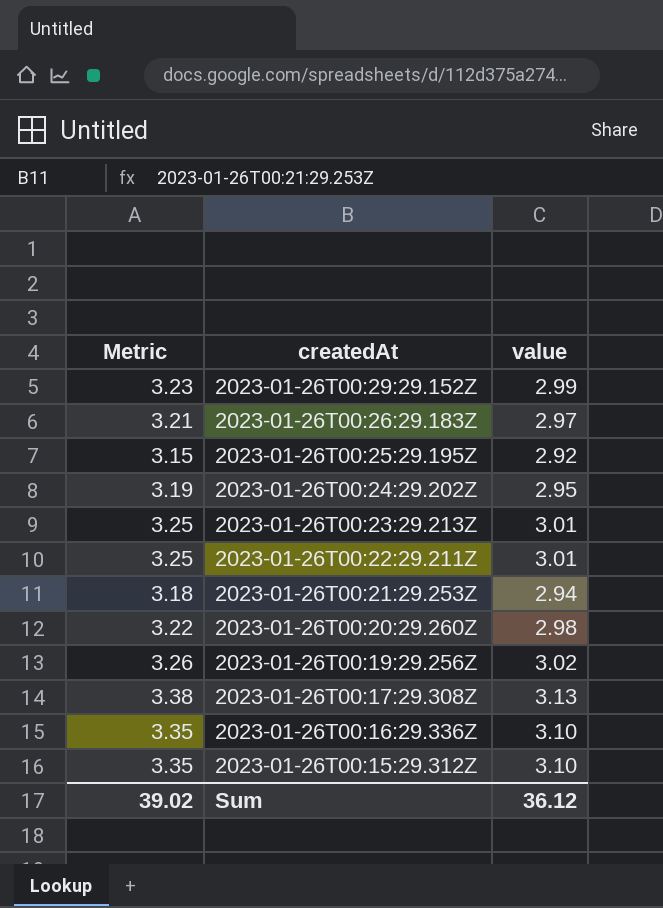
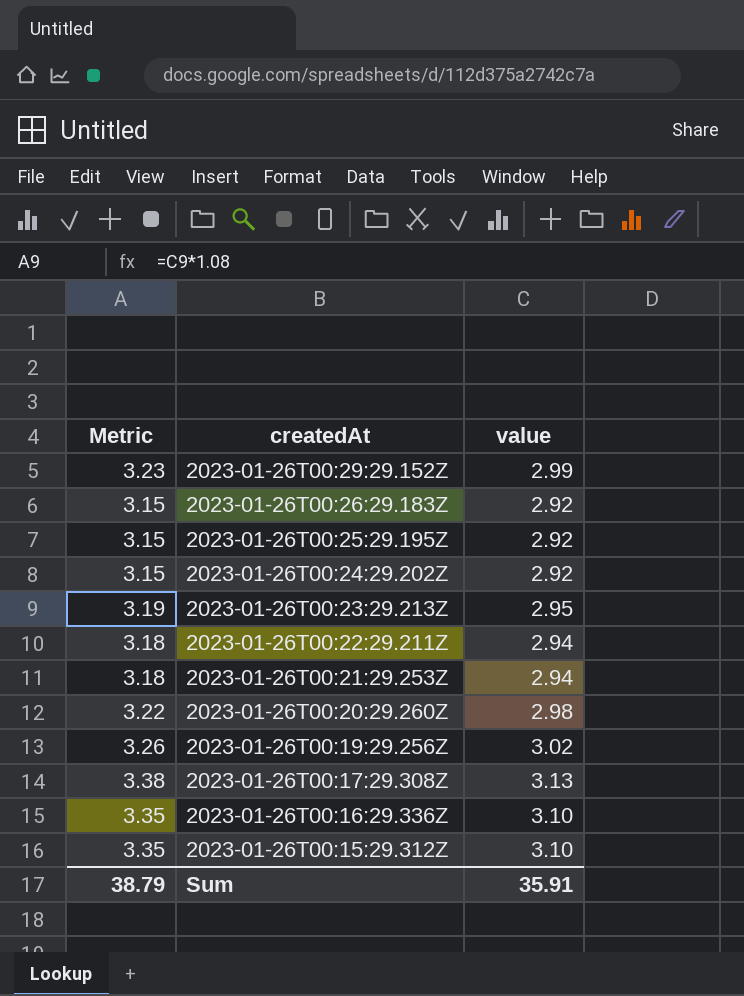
2023-01-26T00:26:29.183Z | Metric: 3.21 -> 3.15
2023-01-26T00:26:29.183Z | value: 2.97 -> 2.92
2023-01-26T00:24:29.202Z | Metric: 3.19 -> 3.15
2023-01-26T00:24:29.202Z | value: 2.95 -> 2.92
2023-01-26T00:23:29.213Z | Metric: 3.25 -> 3.19
2023-01-26T00:23:29.213Z | value: 3.01 -> 2.95
2023-01-26T00:22:29.211Z | Metric: 3.25 -> 3.18
2023-01-26T00:22:29.211Z | value: 3.01 -> 2.94
Sum | Metric: 39.02 -> 38.79
Sum | value: 36.12 -> 35.91

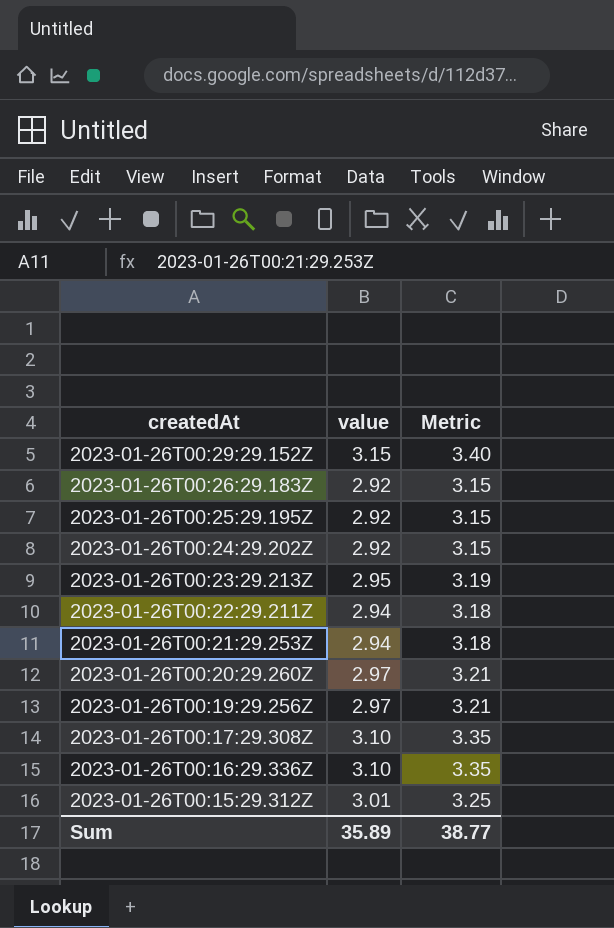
column Metric | position: 1 -> 3
2023-01-26T00:29:29.152Z | value: 2.99 -> 3.15
2023-01-26T00:29:29.152Z | Metric: 3.23 -> 3.40
2023-01-26T00:20:29.260Z | value: 2.98 -> 2.97
2023-01-26T00:20:29.260Z | Metric: 3.22 -> 3.21
2023-01-26T00:19:29.256Z | value: 3.02 -> 2.97
2023-01-26T00:19:29.256Z | Metric: 3.26 -> 3.21
2023-01-26T00:17:29.308Z | value: 3.13 -> 3.10
2023-01-26T00:17:29.308Z | Metric: 3.38 -> 3.35
2023-01-26T00:15:29.312Z | value: 3.10 -> 3.01
2023-01-26T00:15:29.312Z | Metric: 3.35 -> 3.25
Sum | value: 35.91 -> 35.89
Sum | Metric: 38.79 -> 38.77

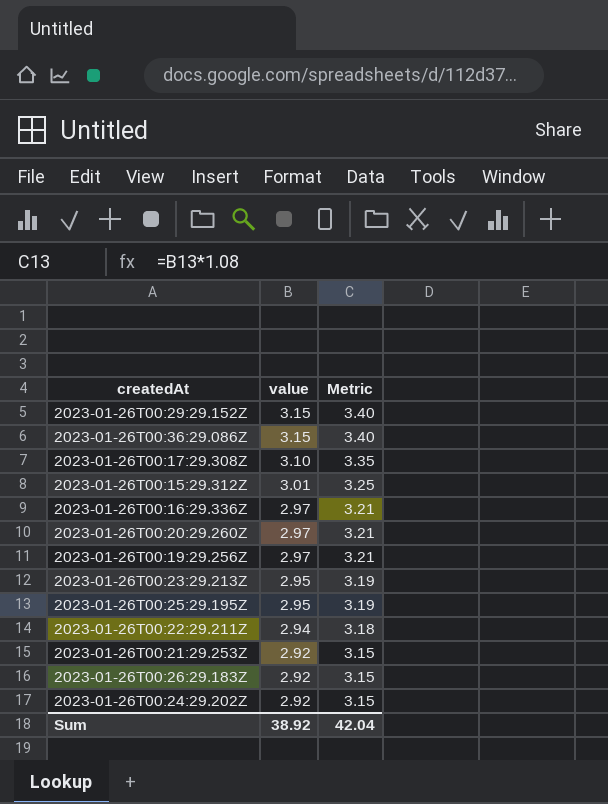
row order: createdAt descending -> value descending
row 2023-01-26T00:36:29.086Z: none -> 3.15 | 3.40
2023-01-26T00:16:29.336Z | value: 3.10 -> 2.97
2023-01-26T00:16:29.336Z | Metric: 3.35 -> 3.21
2023-01-26T00:25:29.195Z | value: 2.92 -> 2.95
2023-01-26T00:25:29.195Z | Metric: 3.15 -> 3.19
2023-01-26T00:21:29.253Z | value: 2.94 -> 2.92
2023-01-26T00:21:29.253Z | Metric: 3.18 -> 3.15
Sum | value: 35.89 -> 38.92
Sum | Metric: 38.77 -> 42.04

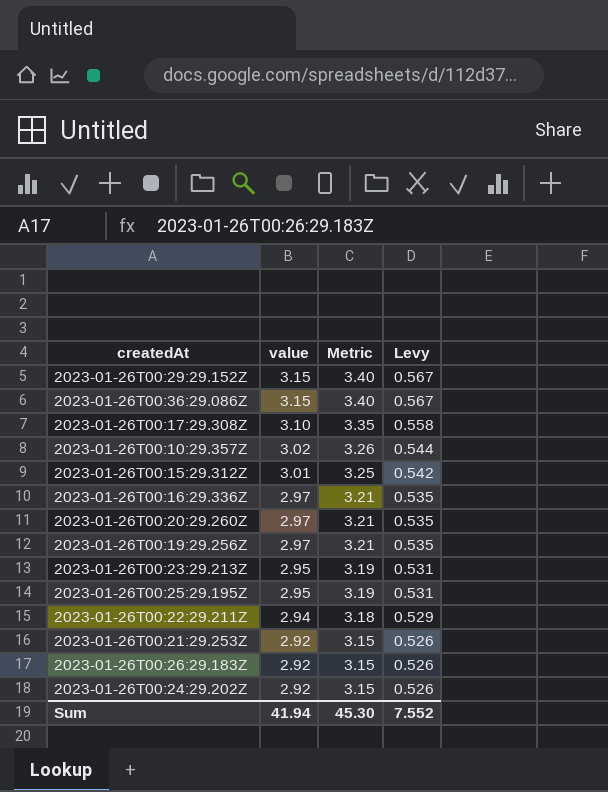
column Levy | formula: none -> [value] * 0.18
row 2023-01-26T00:10:29.357Z: none -> 3.02 | 3.26 | 0.544
Sum | value: 38.92 -> 41.94
Sum | Metric: 42.04 -> 45.30

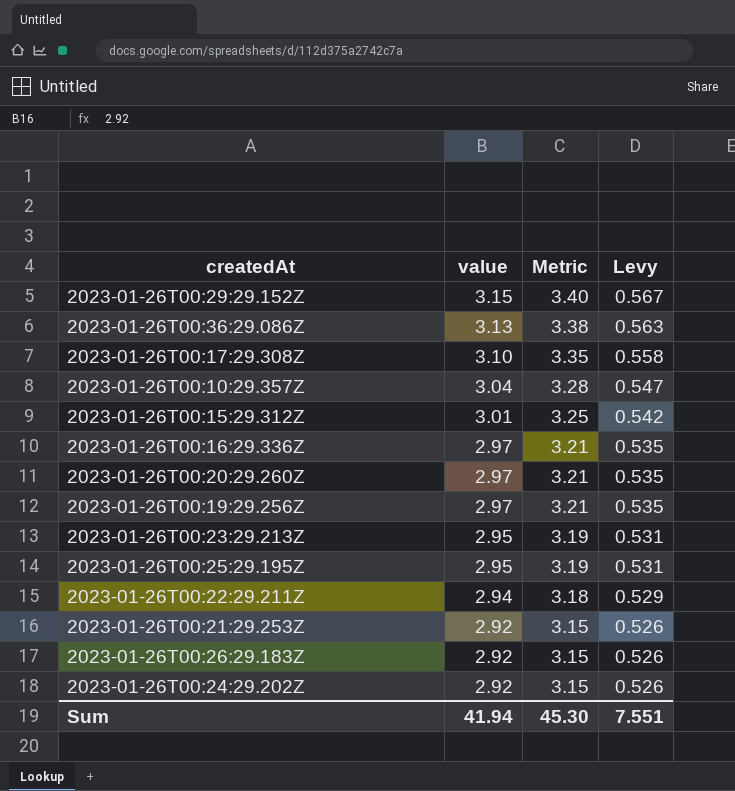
2023-01-26T00:36:29.086Z | value: 3.15 -> 3.13
2023-01-26T00:36:29.086Z | Metric: 3.40 -> 3.38
2023-01-26T00:36:29.086Z | Levy: 0.567 -> 0.563
2023-01-26T00:10:29.357Z | value: 3.02 -> 3.04
2023-01-26T00:10:29.357Z | Metric: 3.26 -> 3.28
2023-01-26T00:10:29.357Z | Levy: 0.544 -> 0.547
Sum | Levy: 7.552 -> 7.551

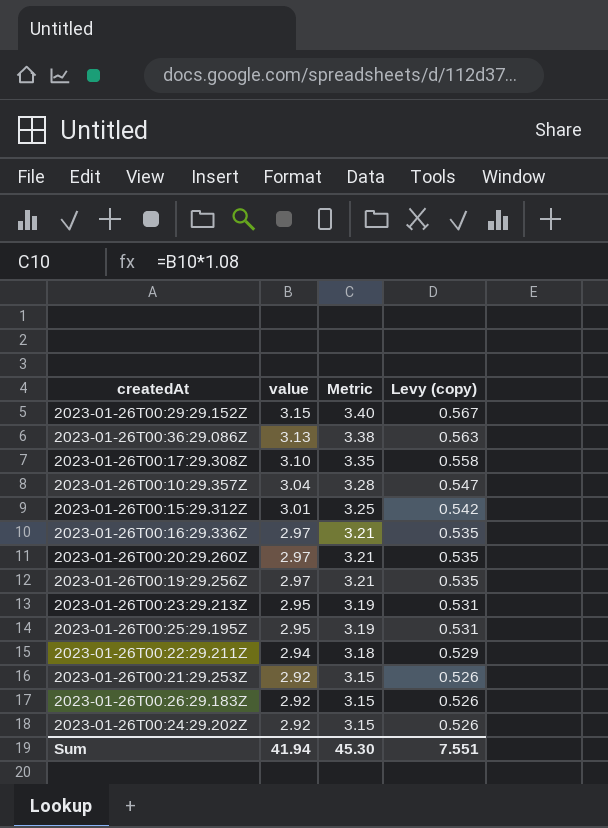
column name: Levy -> Levy (copy)

